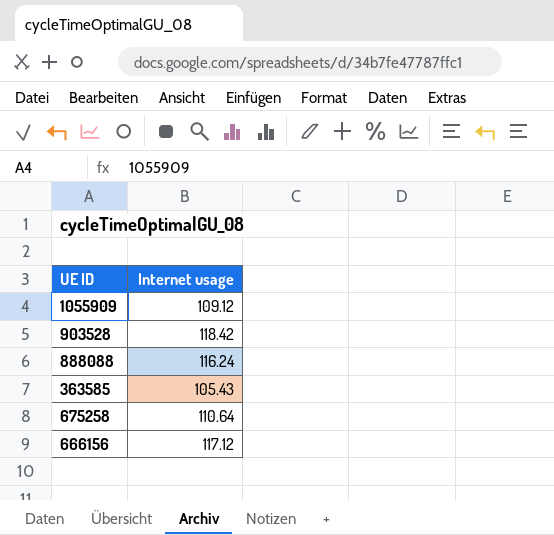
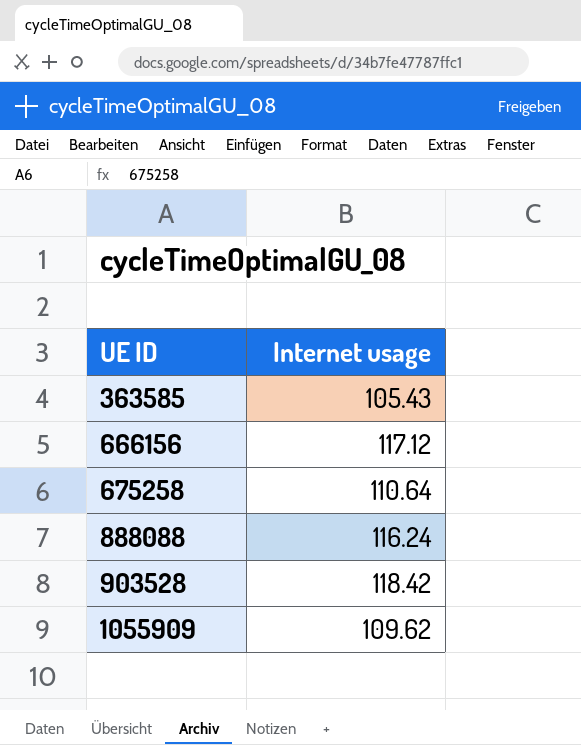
row order: none -> UE ID ascending
1055909 | Internet usage: 109.12 -> 109.62

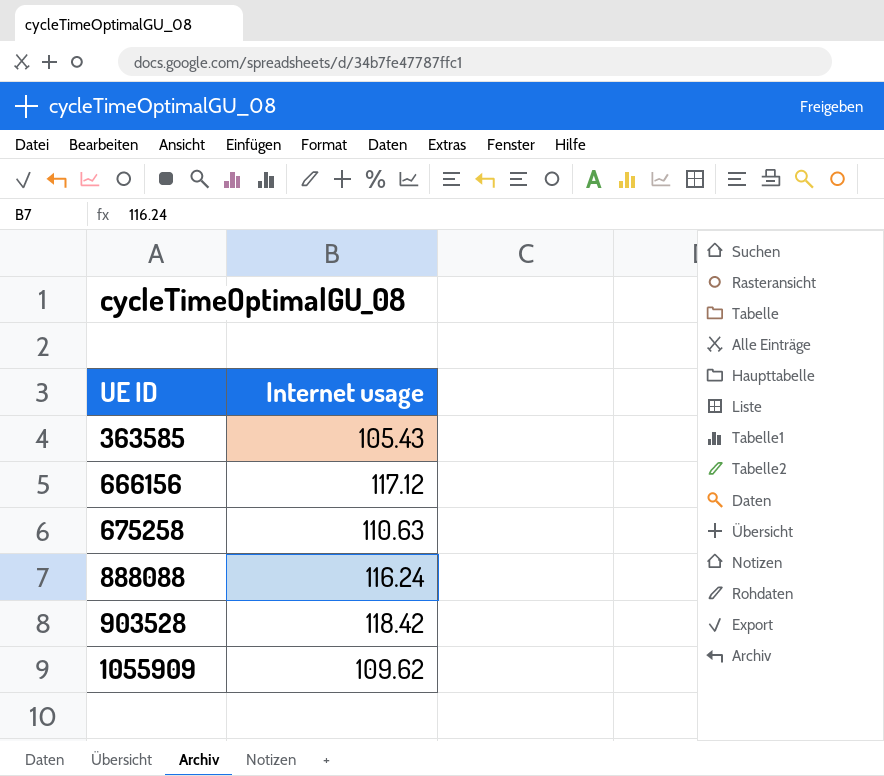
675258 | Internet usage: 110.64 -> 110.63

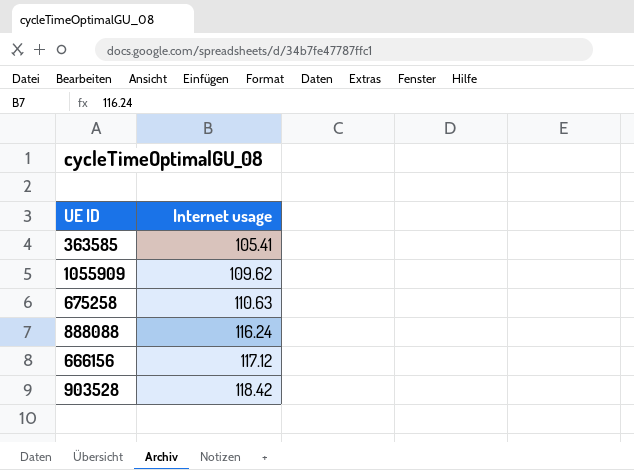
row order: UE ID ascending -> Internet usage ascending
363585 | Internet usage: 105.43 -> 105.41

